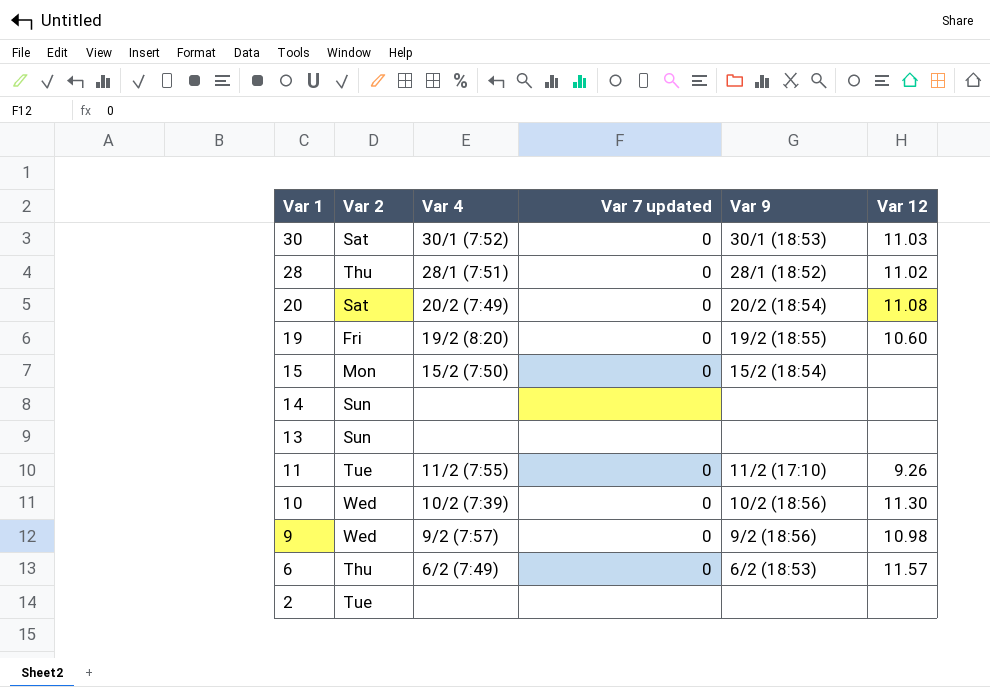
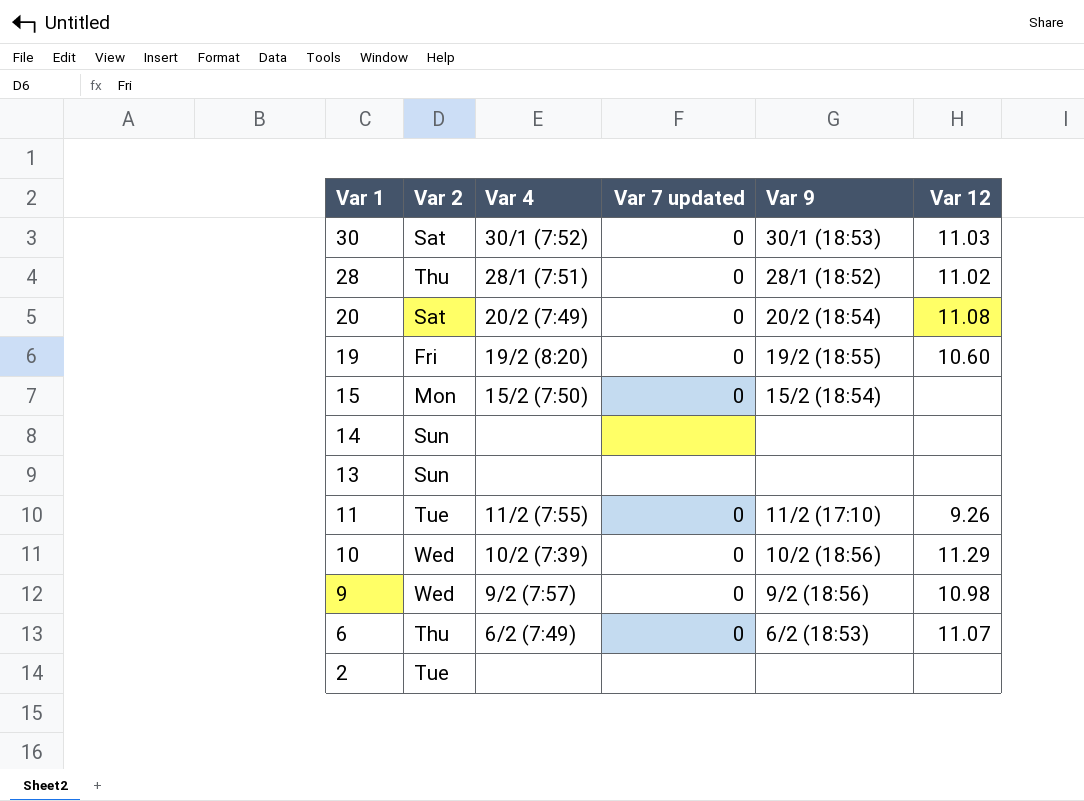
10 | Var 12: 11.30 -> 11.29
6 | Var 12: 11.57 -> 11.07

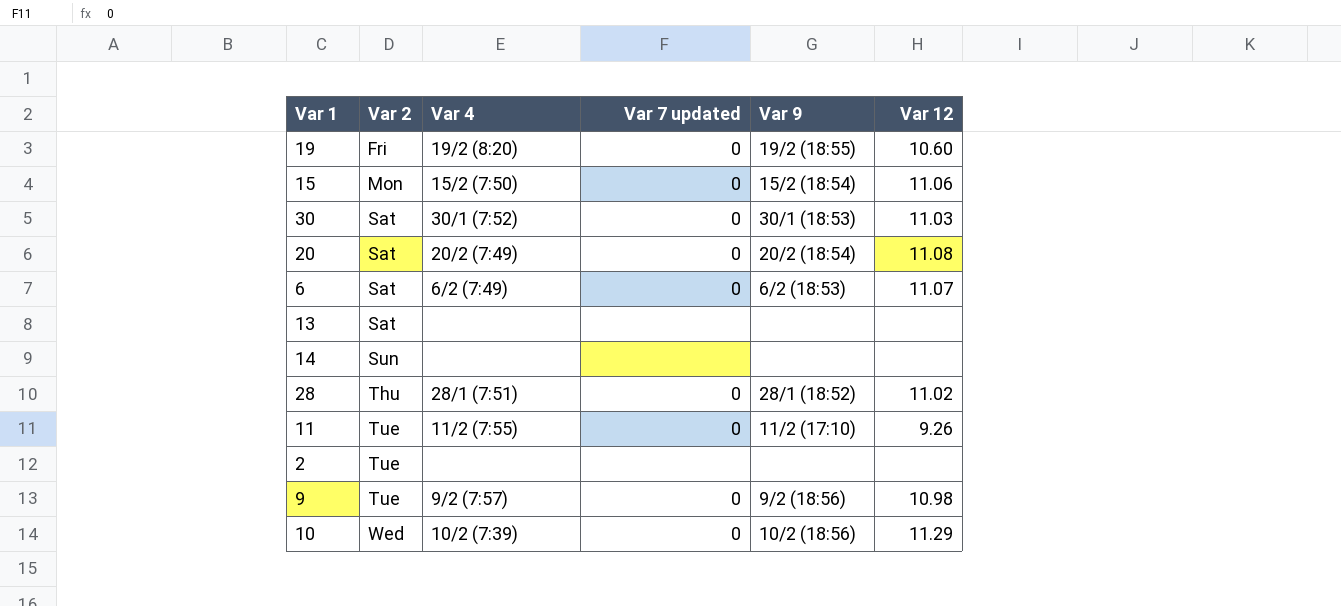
row order: Var 1 descending -> Var 2 ascending
15 | Var 12: none -> 11.06
6 | Var 2: Thu -> Sat
13 | Var 2: Sun -> Sat
9 | Var 2: Wed -> Tue

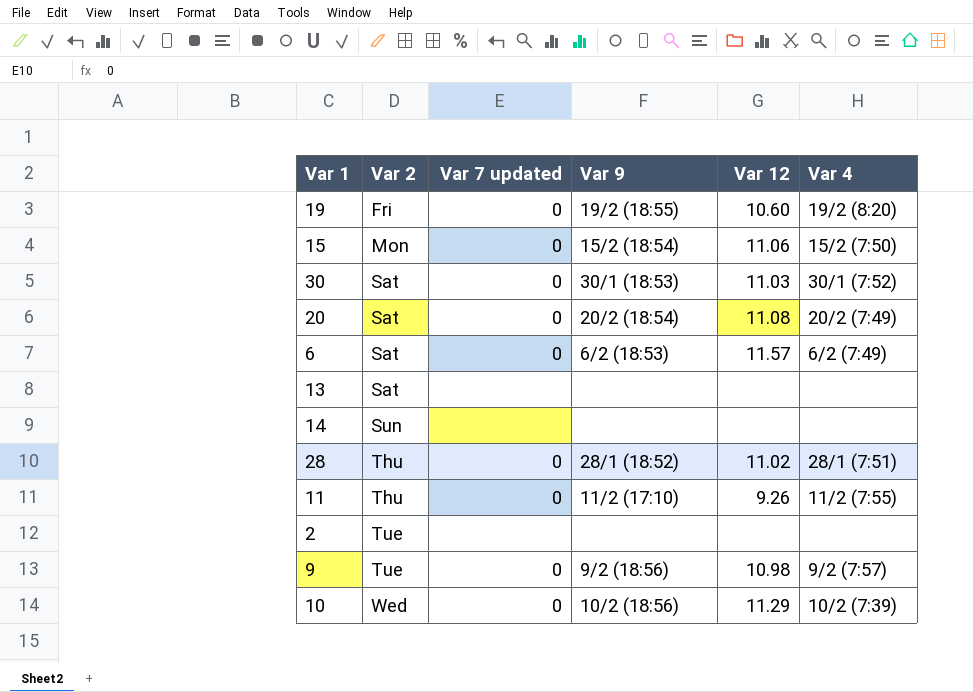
column Var 4 | position: 3 -> 6
6 | Var 12: 11.07 -> 11.57
11 | Var 2: Tue -> Thu

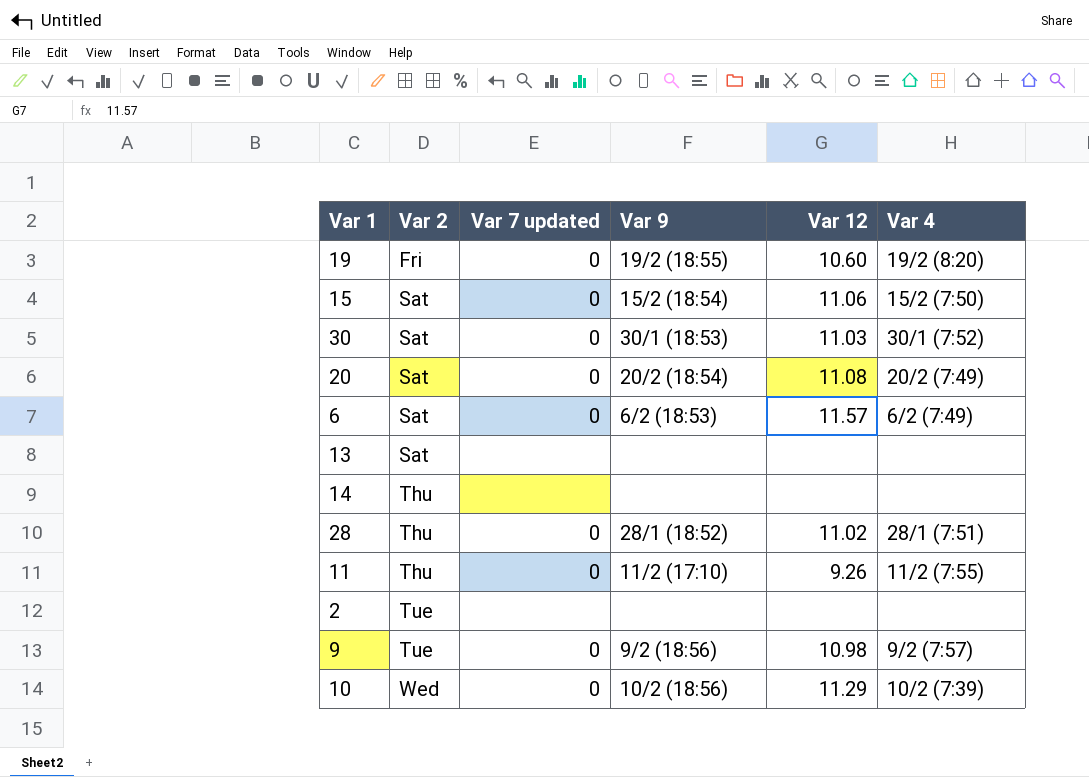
15 | Var 2: Mon -> Sat
14 | Var 2: Sun -> Thu

